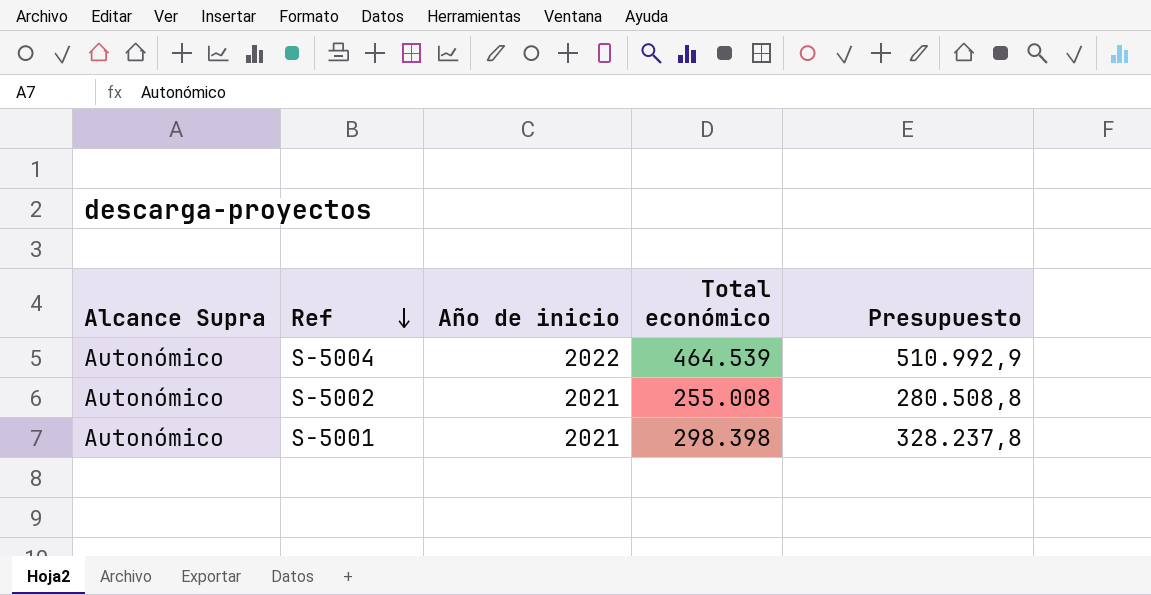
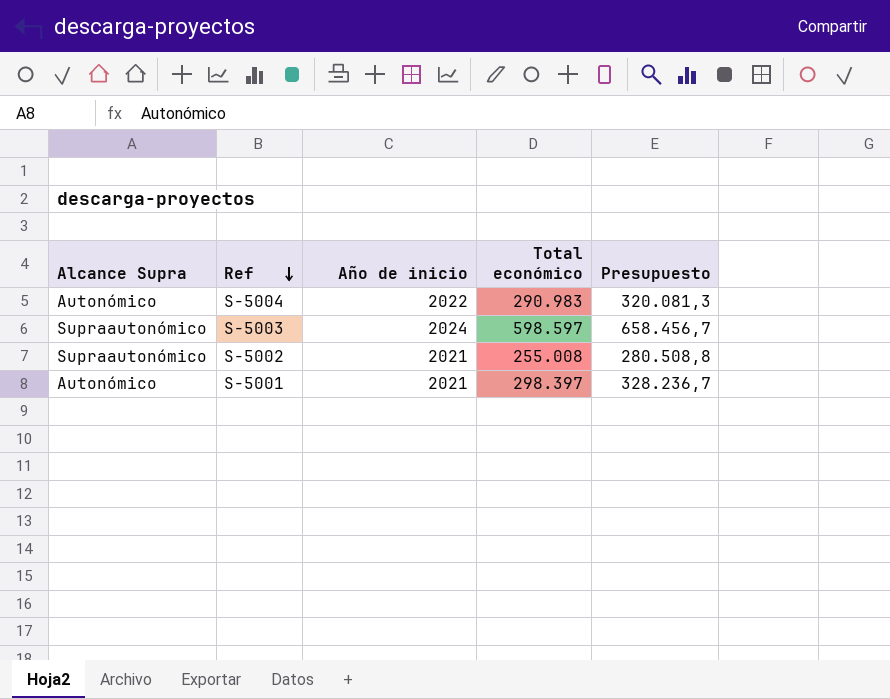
S-5004 | Total económico: 464.539 -> 290.983
S-5004 | Presupuesto: 510.992,9 -> 320.081,3
row S-5003: none -> Supraautonómico | 2024 | 598.597 | 658.456,7
S-5002 | Alcance Supra: Autonómico -> Supraautonómico
S-5001 | Total económico: 298.398 -> 298.397
S-5001 | Presupuesto: 328.237,8 -> 328.236,7

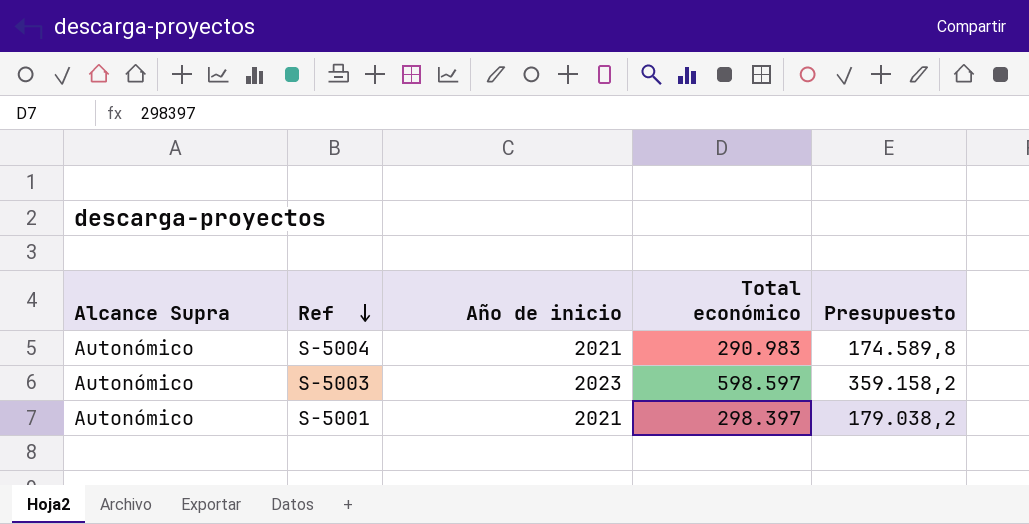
column Presupuesto | formula: [Total económico] * 1,1 -> [Total económico] * 0,6
row S-5002: Supraautonómico | 2021 | 255.008 | 280.508,8 -> none
S-5004 | Año de inicio: 2022 -> 2021
S-5003 | Alcance Supra: Supraautonómico -> Autonómico
S-5003 | Año de inicio: 2024 -> 2023

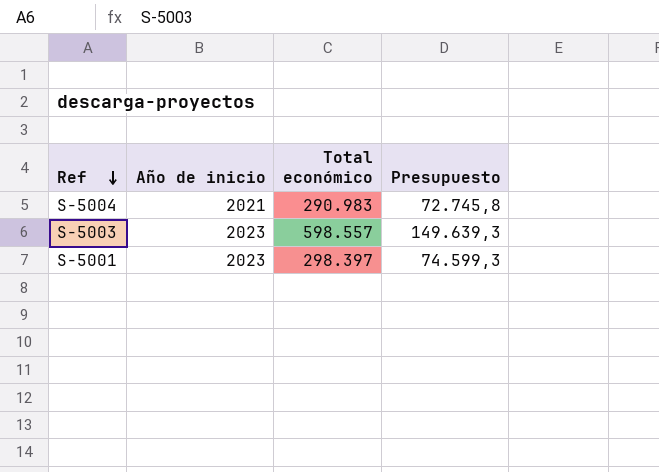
column Alcance Supra | position: 1 -> none
column Presupuesto | formula: [Total económico] * 0,6 -> [Total económico] * 0,25
S-5003 | Total económico: 598.597 -> 598.557
S-5001 | Año de inicio: 2021 -> 2023

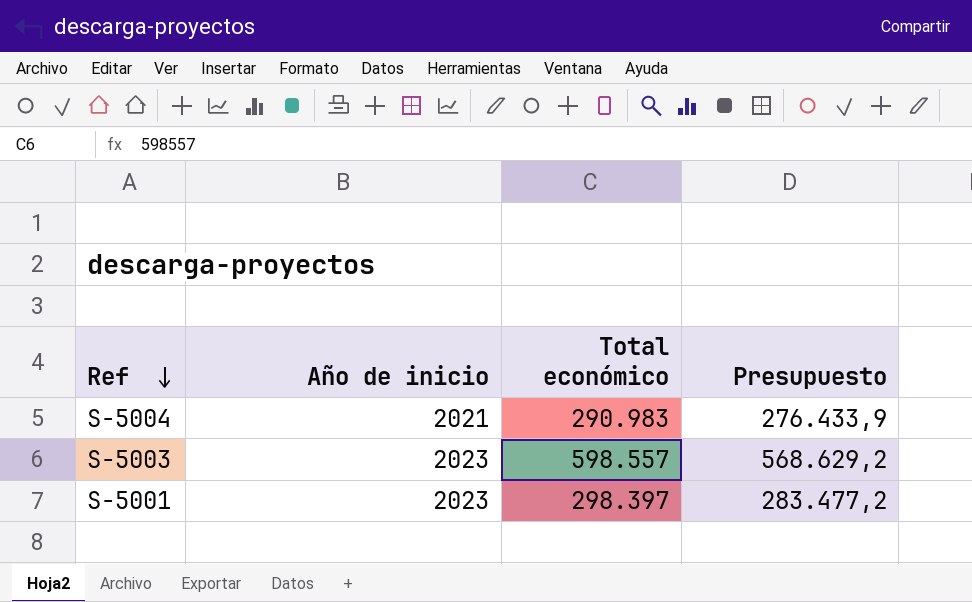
column Presupuesto | formula: [Total económico] * 0,25 -> [Total económico] * 0,95

